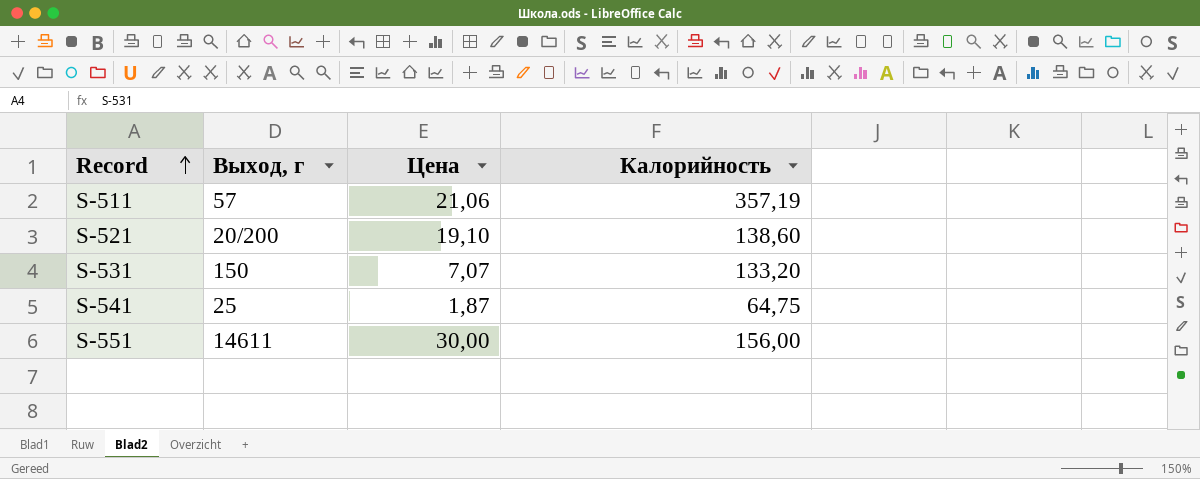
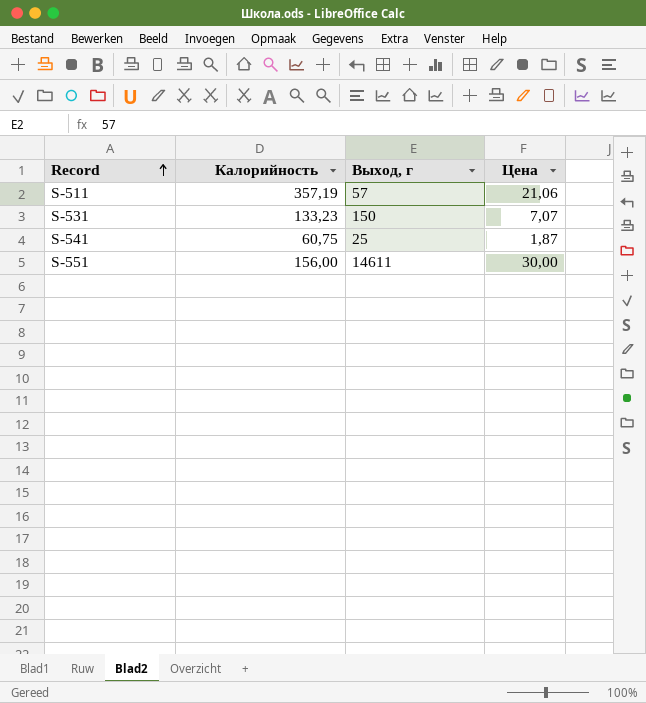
column Калорийность | position: 4 -> 2
row S-521: 20/200 | 19,10 | 138,60 -> none
S-531 | Калорийность: 133,20 -> 133,23
S-541 | Калорийность: 64,75 -> 60,75

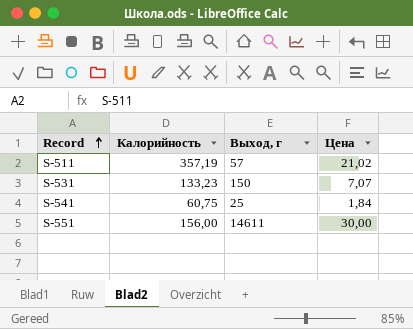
S-511 | Цена: 21,06 -> 21,02
S-541 | Цена: 1,87 -> 1,84

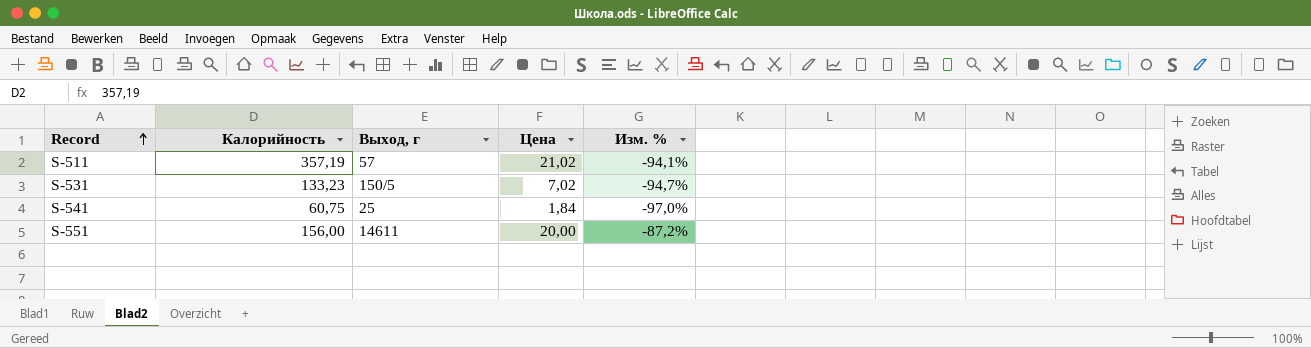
column Изм. % | formula: none -> ([Цена] - [Калорийность]) / [Калорийность]
S-531 | Выход, г: 150 -> 150/5
S-531 | Цена: 7,07 -> 7,02
S-551 | Цена: 30,00 -> 20,00

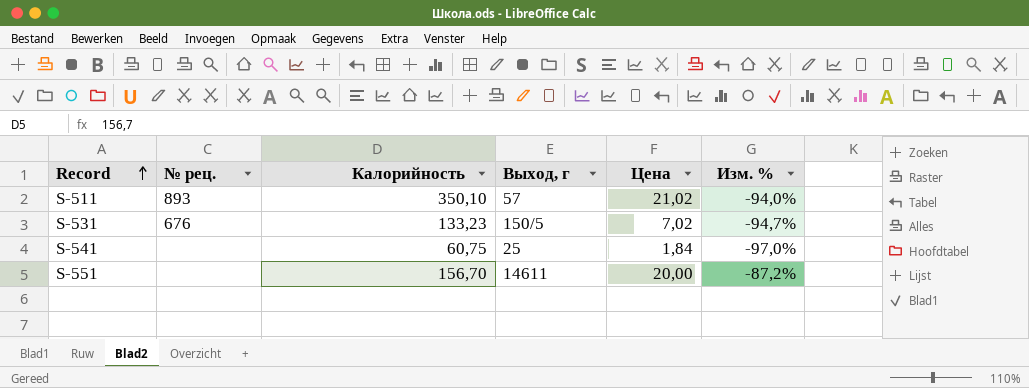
column № рец. | position: none -> 2
S-511 | Калорийность: 357,19 -> 350,10
S-511 | Изм. %: -94,1% -> -94,0%
S-551 | Калорийность: 156,00 -> 156,70

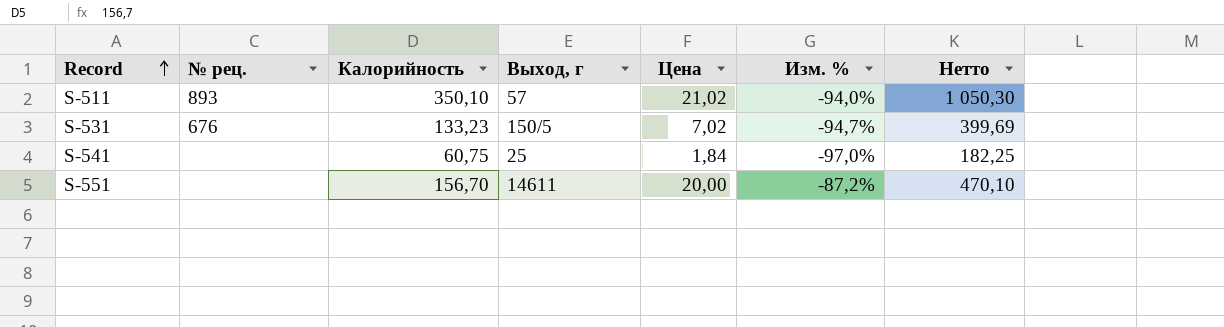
column Нетто | formula: none -> [Калорийность] * 3

